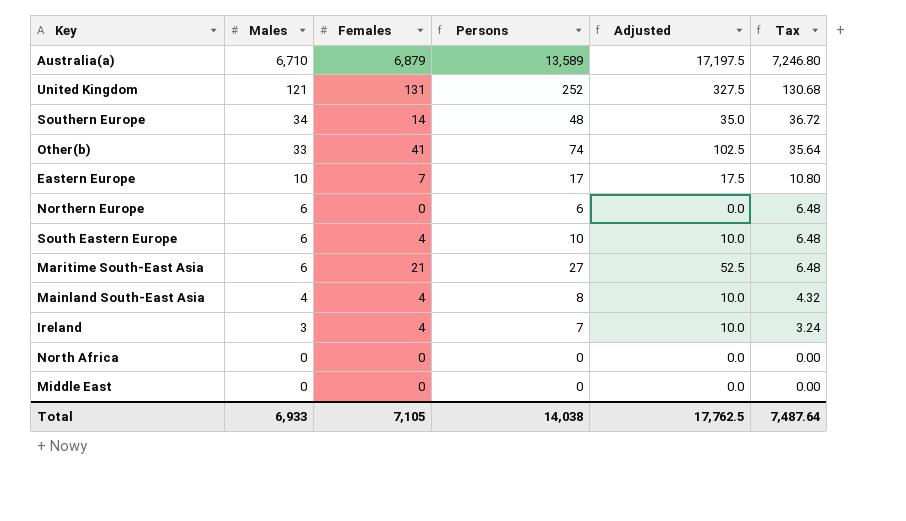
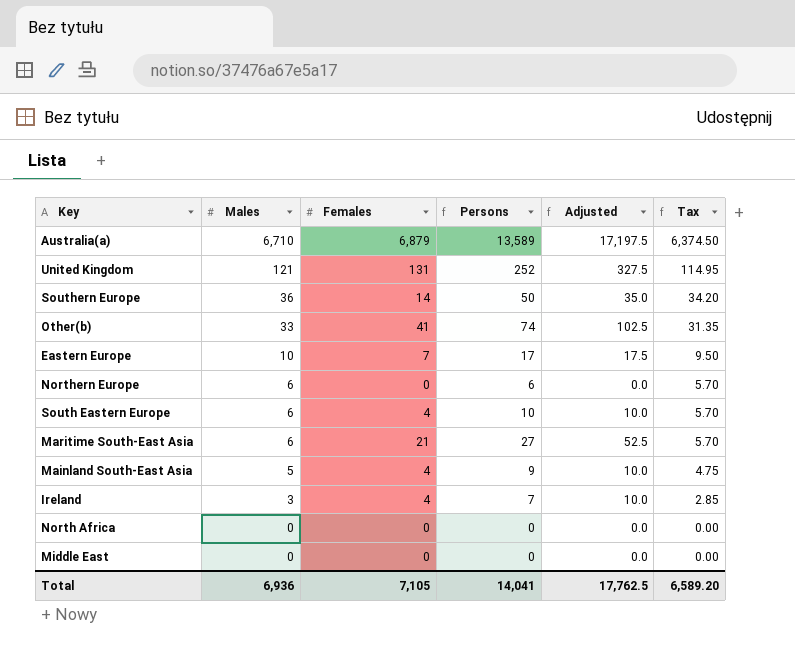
column Tax | formula: [Males] * 1.08 -> [Males] * 0.95
Southern Europe | Males: 34 -> 36
Southern Europe | Persons: 48 -> 50
Mainland South-East Asia | Males: 4 -> 5
Mainland South-East Asia | Persons: 8 -> 9
Total | Males: 6,933 -> 6,936
Total | Persons: 14,038 -> 14,041
Total | Tax: 7,487.64 -> 6,589.20

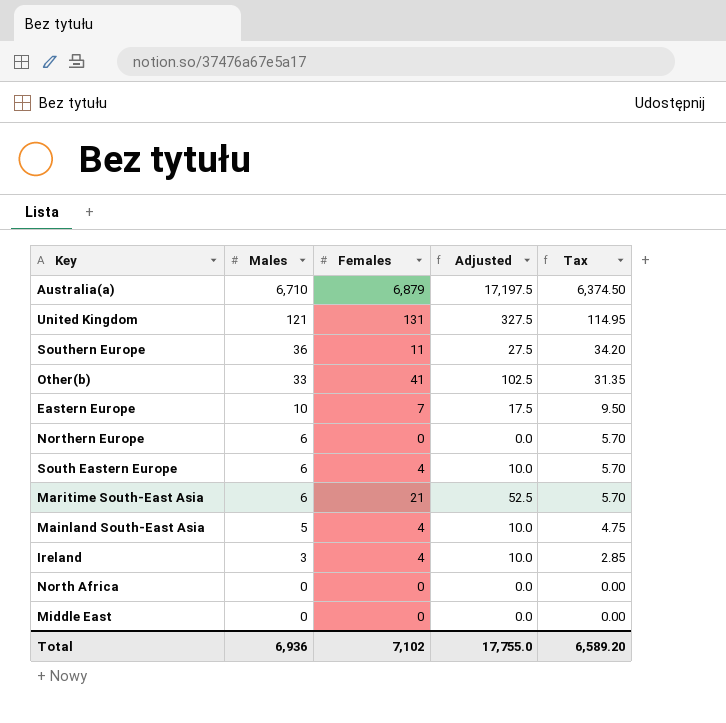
column Persons | formula: [Males] + [Females] -> none
Southern Europe | Females: 14 -> 11
Southern Europe | Adjusted: 35.0 -> 27.5
Total | Females: 7,105 -> 7,102
Total | Adjusted: 17,762.5 -> 17,755.0

